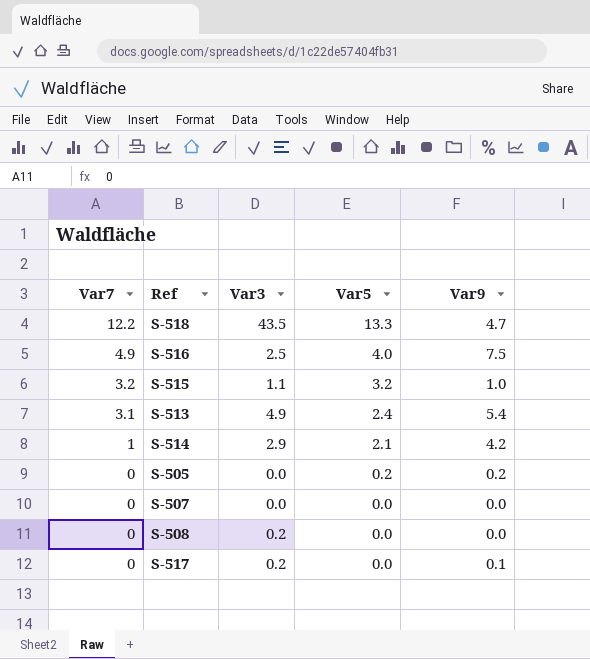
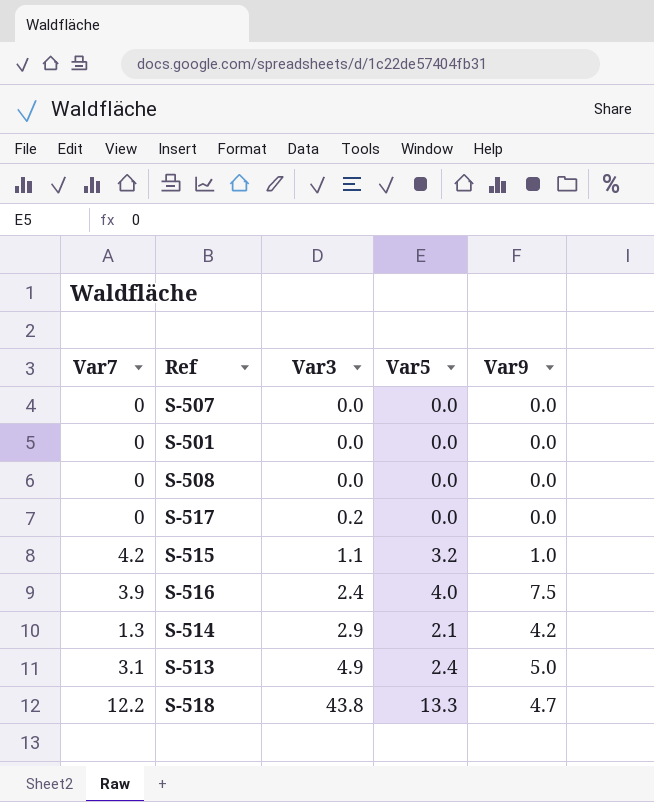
row order: Var7 descending -> Var3 ascending
row S-505: 0 | 0.0 | 0.2 | 0.2 -> none
row S-501: none -> 0 | 0.0 | 0.0 | 0.0
S-508 | Var3: 0.2 -> 0.0
S-517 | Var9: 0.1 -> 0.0
S-515 | Var7: 3.2 -> 4.2
S-516 | Var7: 4.9 -> 3.9
S-516 | Var3: 2.5 -> 2.4
S-514 | Var7: 1 -> 1.3
S-513 | Var9: 5.4 -> 5.0
S-518 | Var3: 43.5 -> 43.8

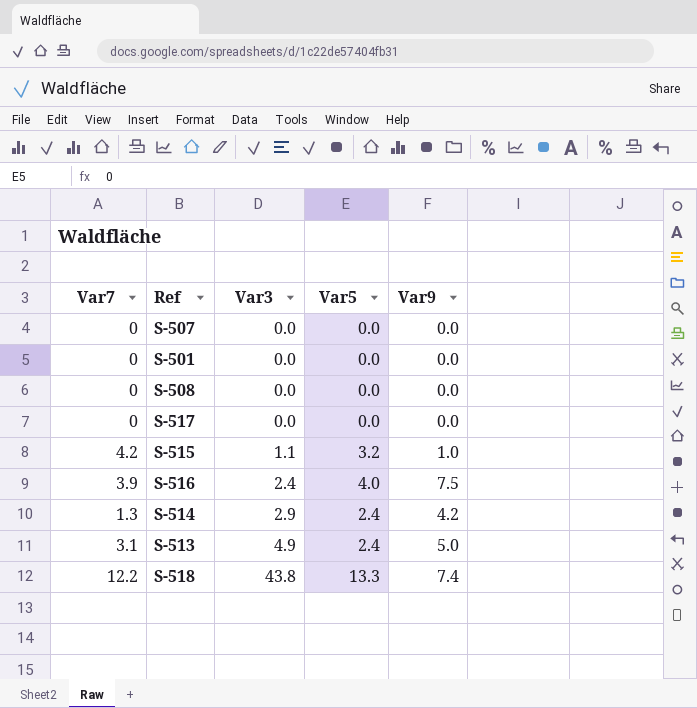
S-517 | Var3: 0.2 -> 0.0
S-514 | Var5: 2.1 -> 2.4
S-518 | Var9: 4.7 -> 7.4

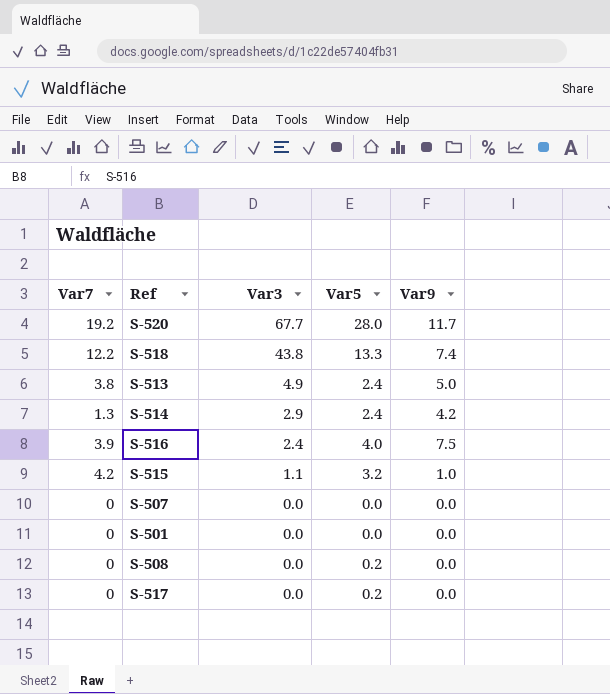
row order: Var3 ascending -> Var3 descending
row S-520: none -> 19.2 | 67.7 | 28.0 | 11.7
S-513 | Var7: 3.1 -> 3.8
S-508 | Var5: 0.0 -> 0.2
S-517 | Var5: 0.0 -> 0.2

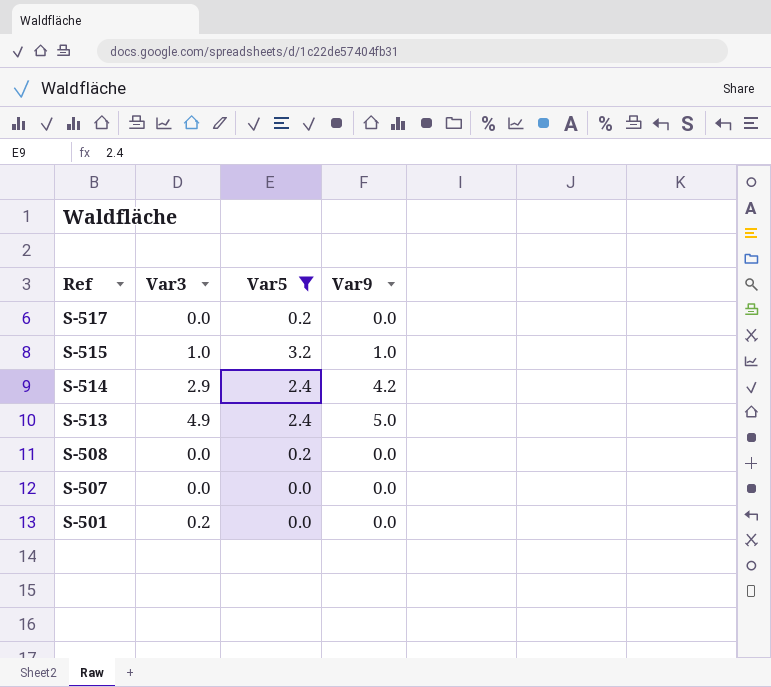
filter: none -> Var5 <= 3.2
row order: Var3 descending -> Ref descending
column Var7 | position: 1 -> none
S-515 | Var3: 1.1 -> 1.0
S-501 | Var3: 0.0 -> 0.2

